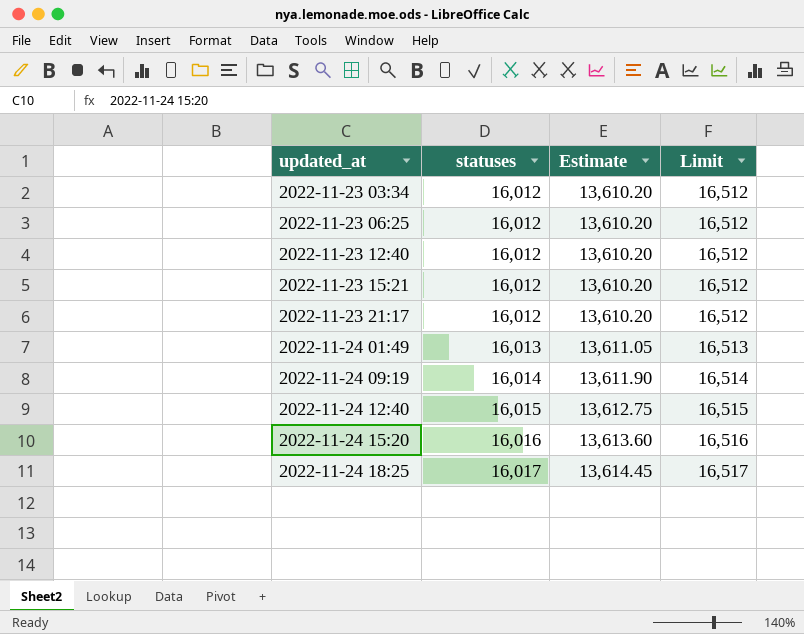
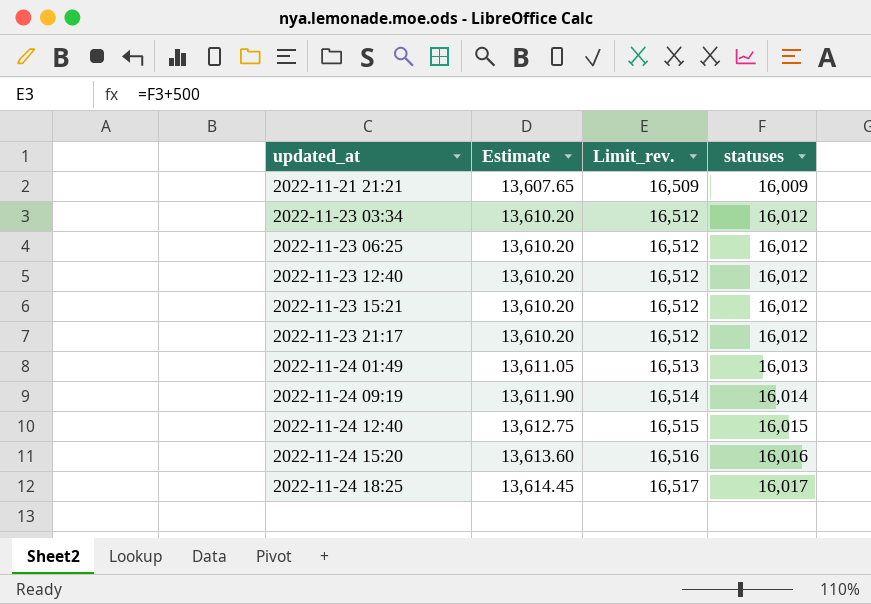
column name: Limit -> Limit_rev.
column statuses | position: 2 -> 4
row 2022-11-21 21:21: none -> 13,607.65 | 16,509 | 16,009

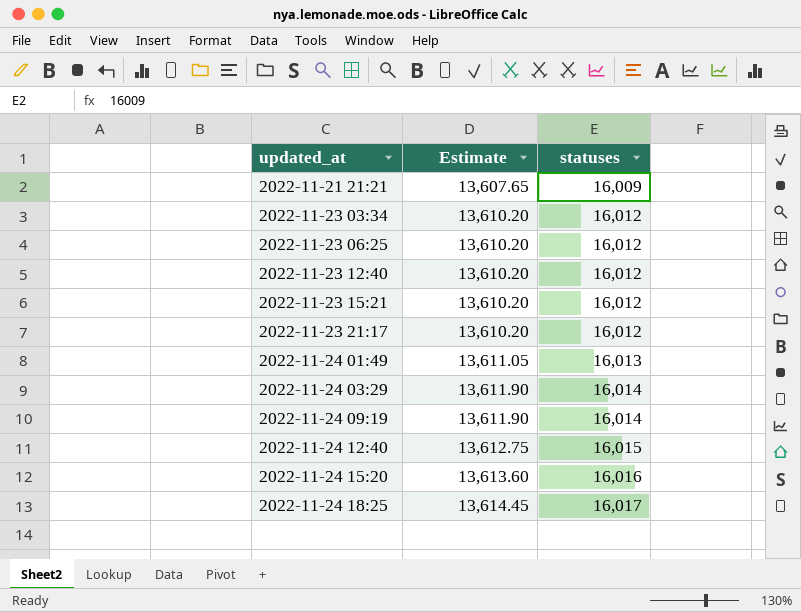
column Limit_rev. | formula: [statuses] + 500 -> none
row 2022-11-24 03:29: none -> 13,611.90 | 16,014

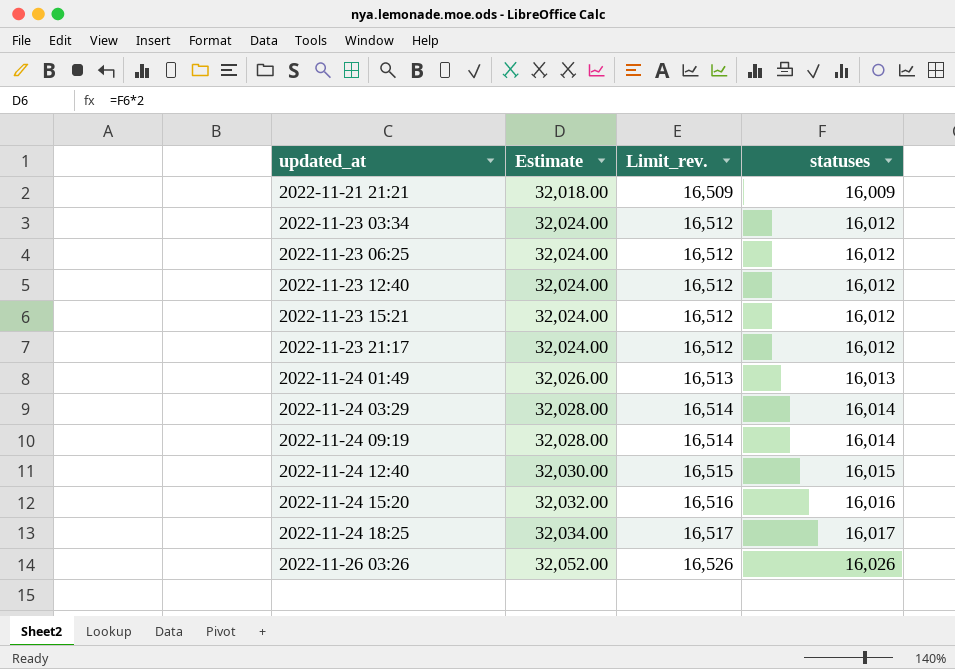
column Estimate | formula: [statuses] * 0.85 -> [statuses] * 2
column Limit_rev. | formula: none -> [statuses] + 500
row 2022-11-26 03:26: none -> 32,052.00 | 16,526 | 16,026

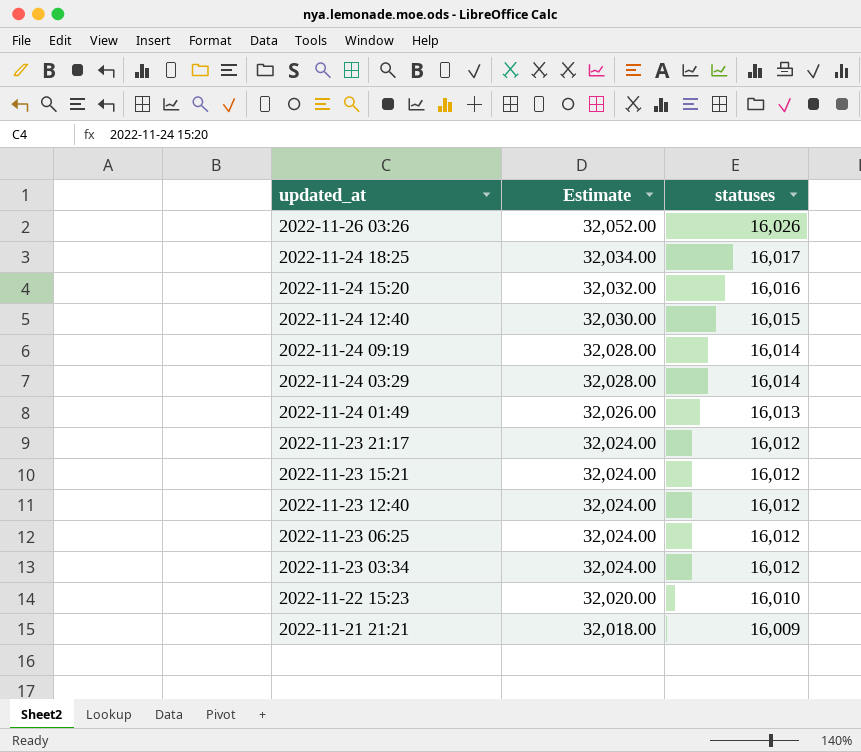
row order: updated_at ascending -> updated_at descending
column Limit_rev. | formula: [statuses] + 500 -> none
row 2022-11-22 15:23: none -> 32,020.00 | 16,010

